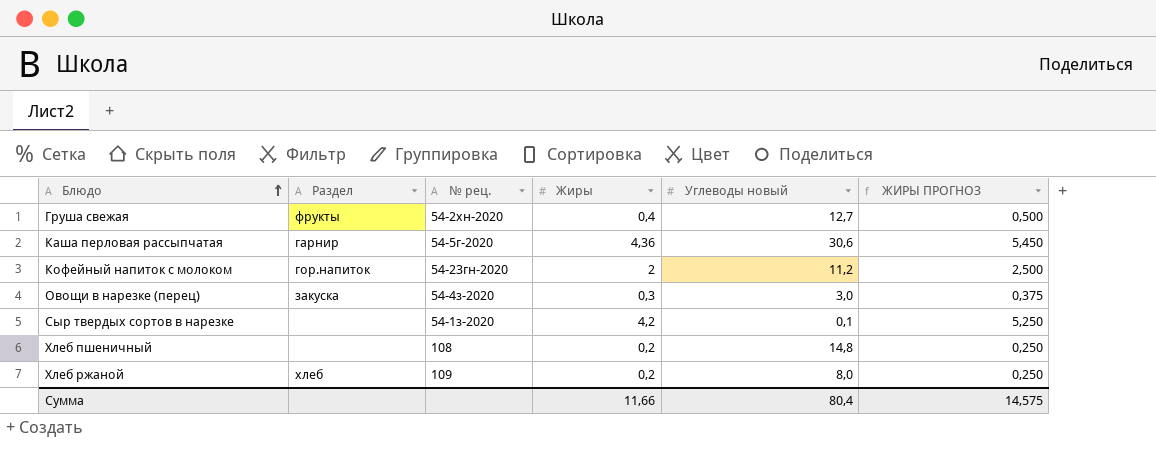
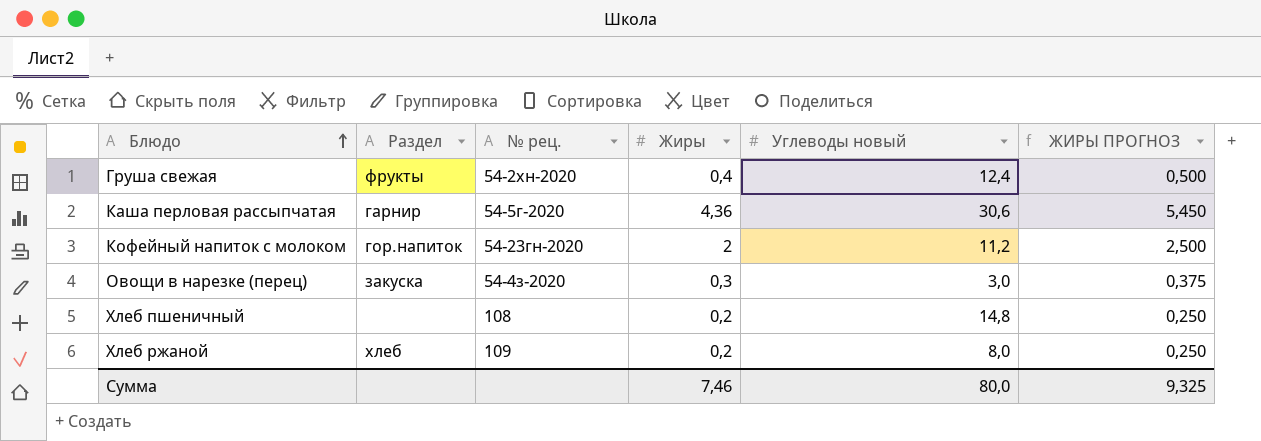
row Сыр твердых сортов в нарезке: none | 54-1з-2020 | 4,2 | 0,1 | 5,250 -> none
Груша свежая | Углеводы новый: 12,7 -> 12,4
Сумма | Жиры: 11,66 -> 7,46
Сумма | Углеводы новый: 80,4 -> 80,0
Сумма | ЖИРЫ ПРОГНОЗ: 14,575 -> 9,325

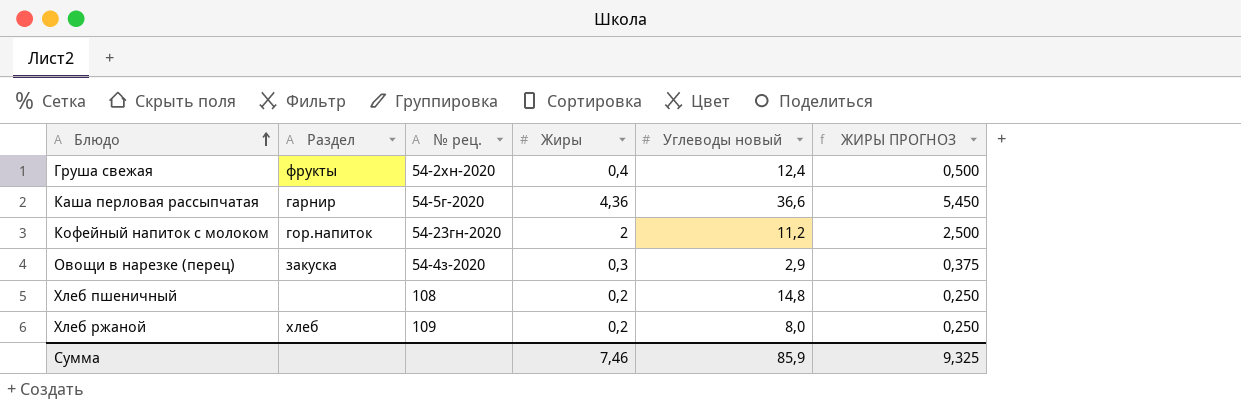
Каша перловая рассыпчатая | Углеводы новый: 30,6 -> 36,6
Овощи в нарезке (перец) | Углеводы новый: 3,0 -> 2,9
Сумма | Углеводы новый: 80,0 -> 85,9

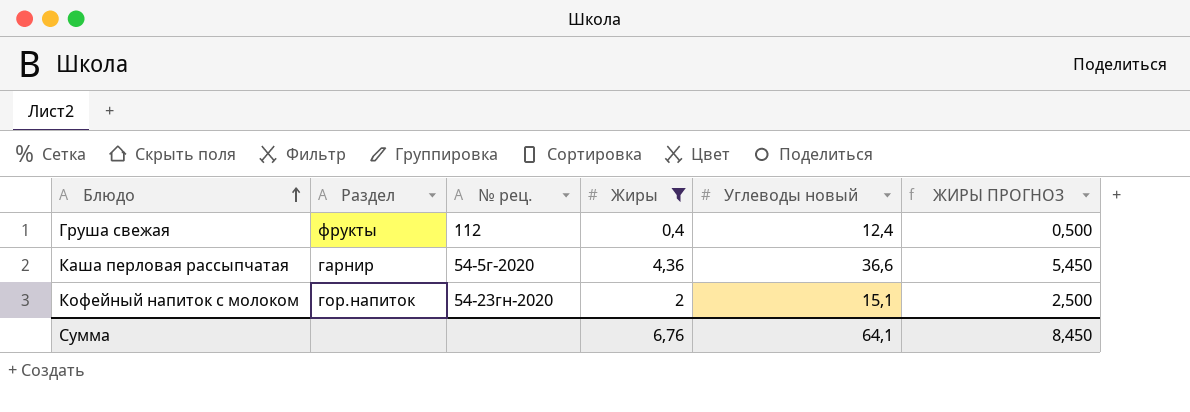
filter: none -> Жиры >= 0,4
Груша свежая | № рец.: 54-2хн-2020 -> 112
Кофейный напиток с молоком | Углеводы новый: 11,2 -> 15,1
Сумма | Жиры: 7,46 -> 6,76
Сумма | Углеводы новый: 85,9 -> 64,1
Сумма | ЖИРЫ ПРОГНОЗ: 9,325 -> 8,450

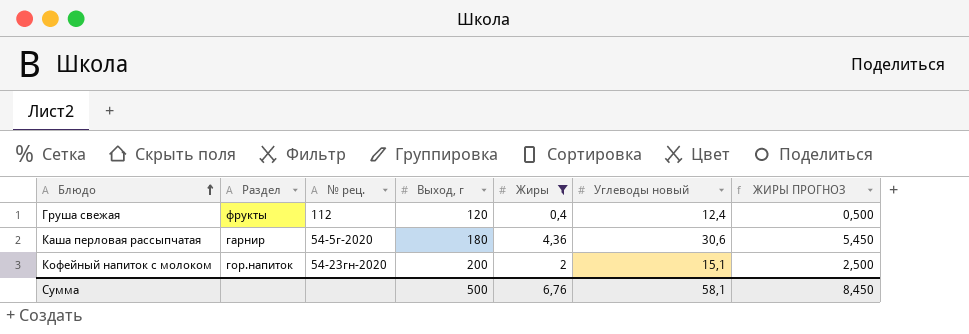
column Выход, г | position: none -> 4
Каша перловая рассыпчатая | Углеводы новый: 36,6 -> 30,6
Сумма | Углеводы новый: 64,1 -> 58,1

